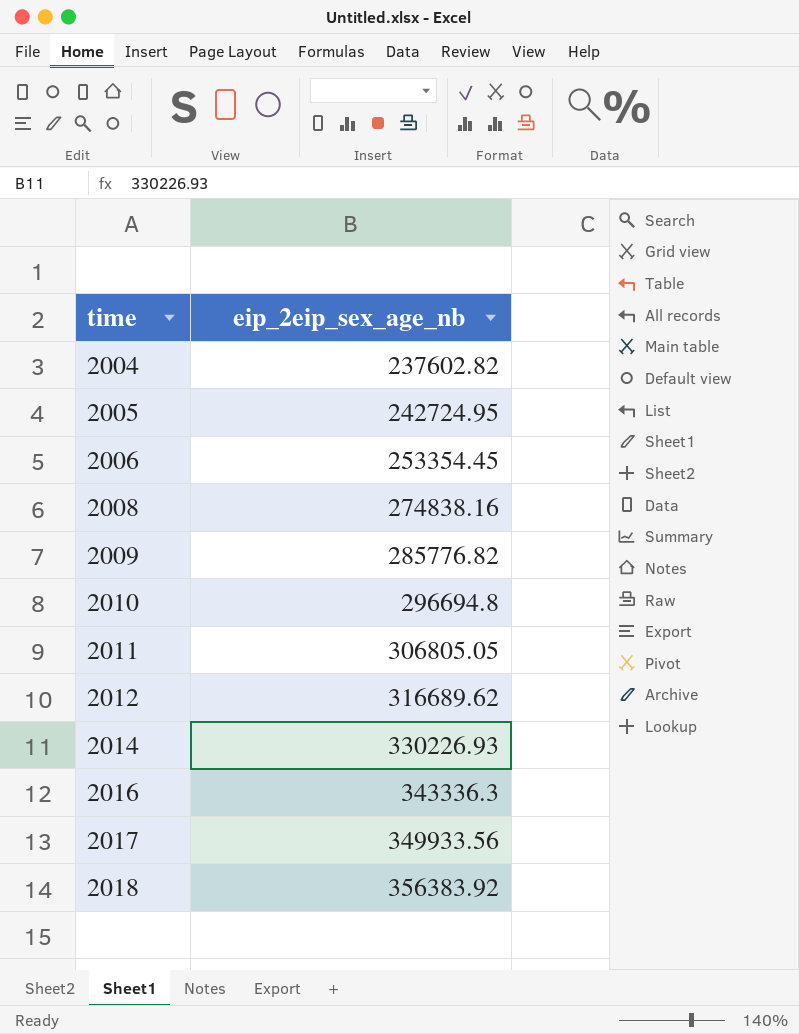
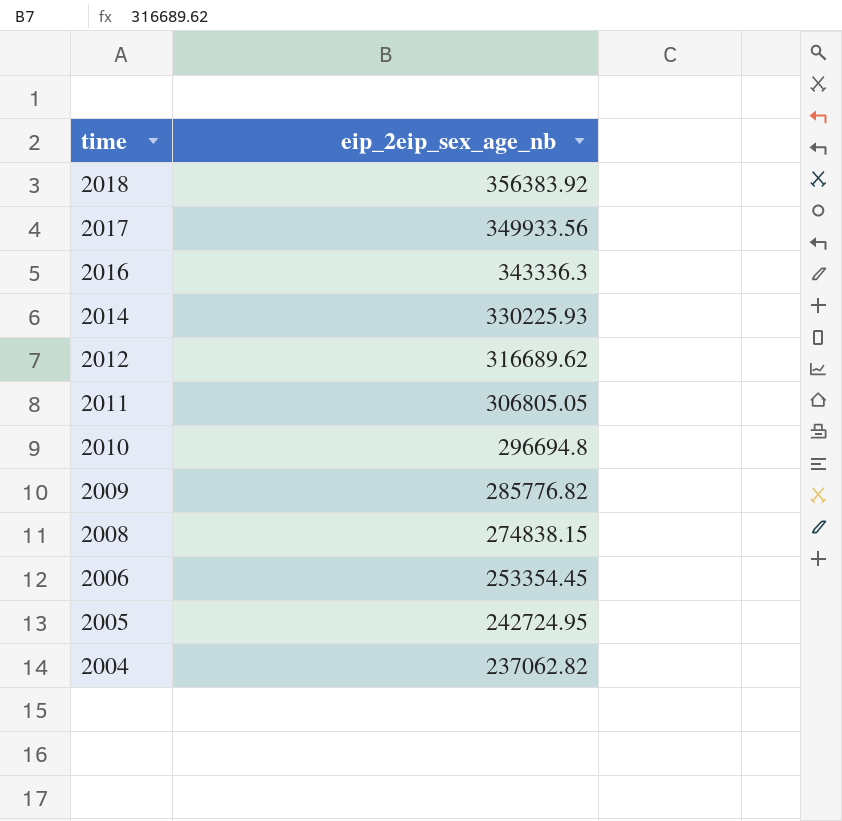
row order: time ascending -> time descending
2014 | eip_2eip_sex_age_nb: 330226.93 -> 330225.93
2008 | eip_2eip_sex_age_nb: 274838.16 -> 274838.15
2004 | eip_2eip_sex_age_nb: 237602.82 -> 237062.82

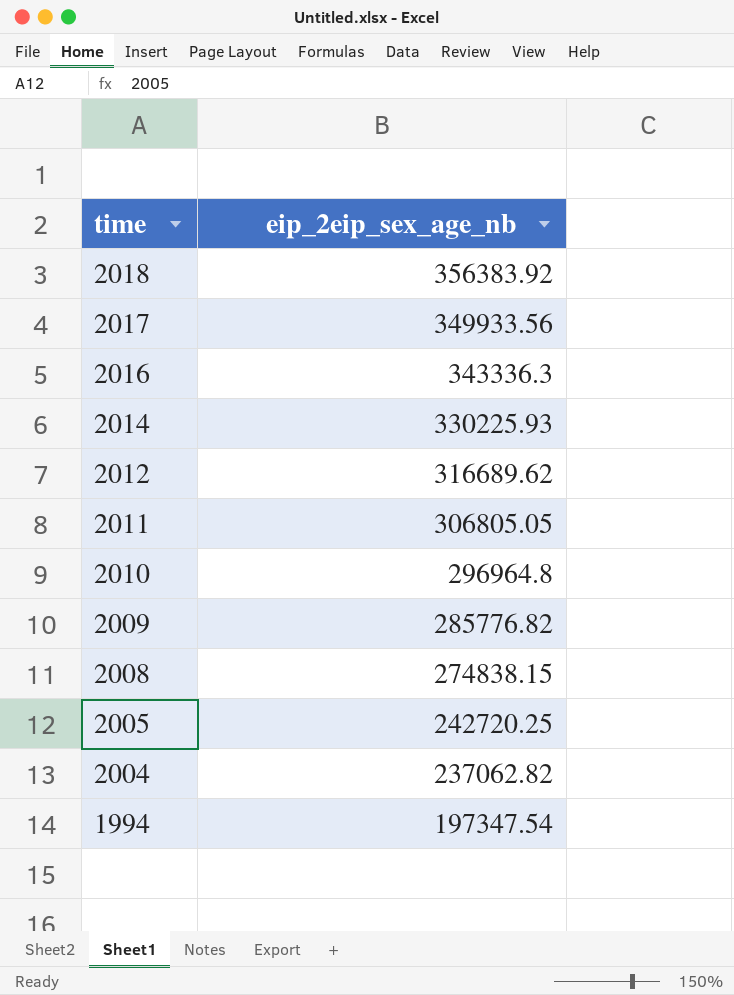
row 2006: 253354.45 -> none
2010 | eip_2eip_sex_age_nb: 296694.8 -> 296964.8
2005 | eip_2eip_sex_age_nb: 242724.95 -> 242720.25
row 1994: none -> 197347.54

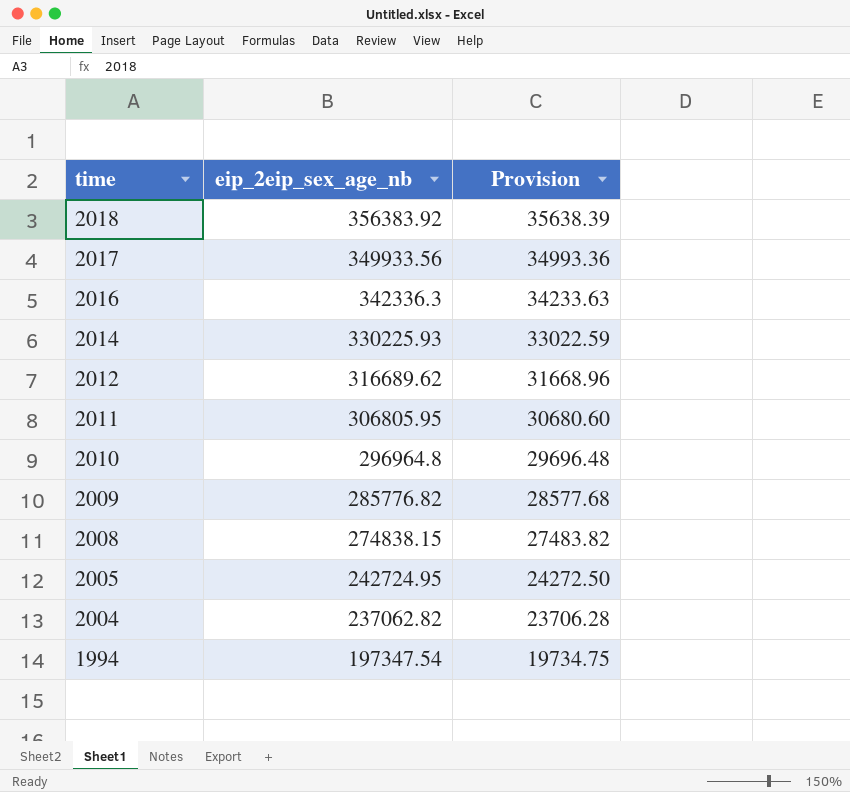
column Provision | formula: none -> [eip_2eip_sex_age_nb] * 0.1
2016 | eip_2eip_sex_age_nb: 343336.3 -> 342336.3
2011 | eip_2eip_sex_age_nb: 306805.05 -> 306805.95
2005 | eip_2eip_sex_age_nb: 242720.25 -> 242724.95

